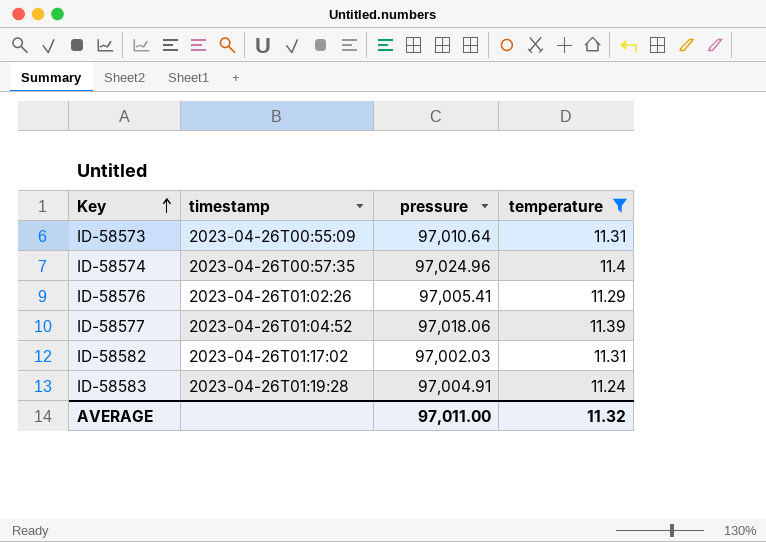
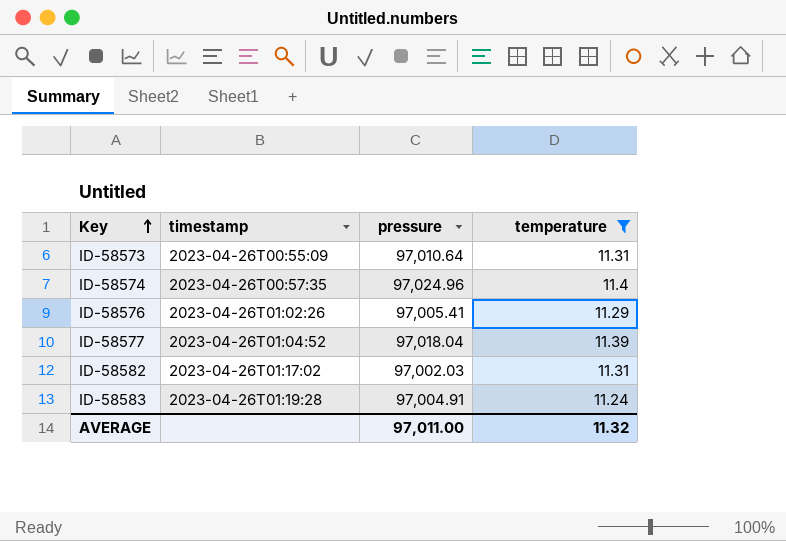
ID-58577 | pressure: 97,018.06 -> 97,018.04

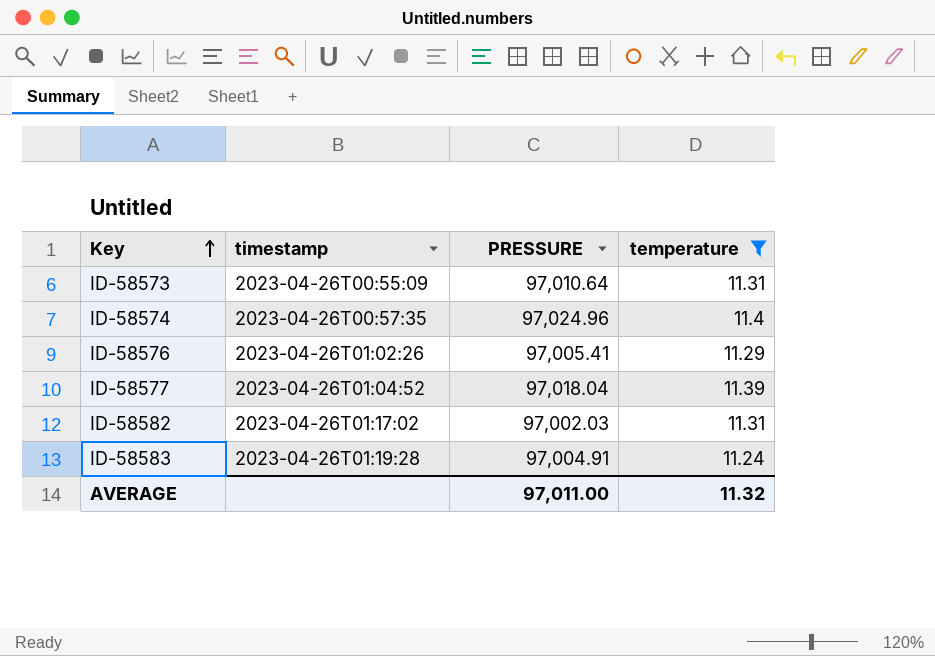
column name: pressure -> PRESSURE

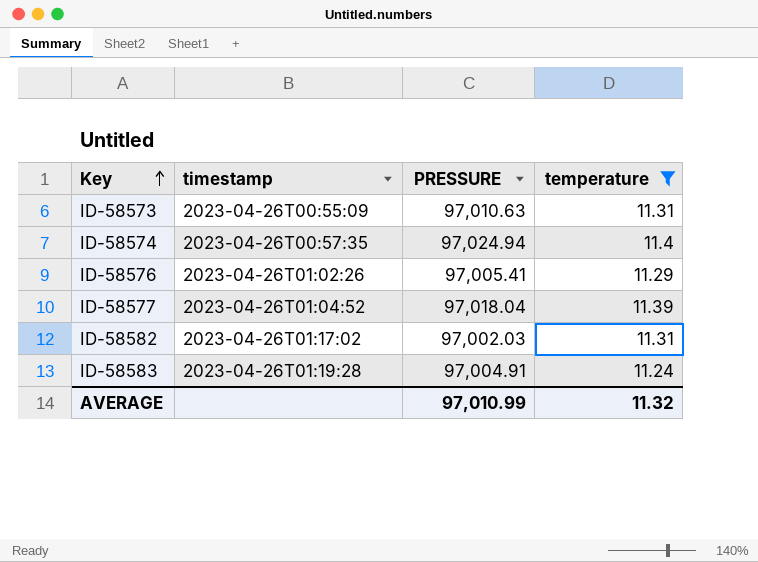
ID-58573 | PRESSURE: 97,010.64 -> 97,010.63
ID-58574 | PRESSURE: 97,024.96 -> 97,024.94
AVERAGE | PRESSURE: 97,011.00 -> 97,010.99

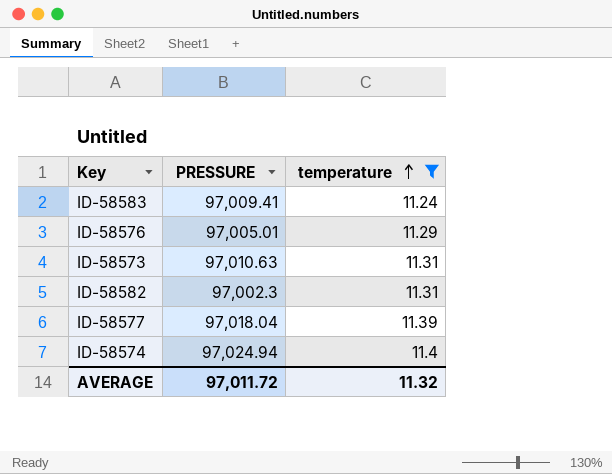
row order: Key ascending -> temperature ascending
column timestamp | position: 2 -> none
ID-58583 | PRESSURE: 97,004.91 -> 97,009.41
ID-58576 | PRESSURE: 97,005.41 -> 97,005.01
ID-58582 | PRESSURE: 97,002.03 -> 97,002.3
AVERAGE | PRESSURE: 97,010.99 -> 97,011.72

